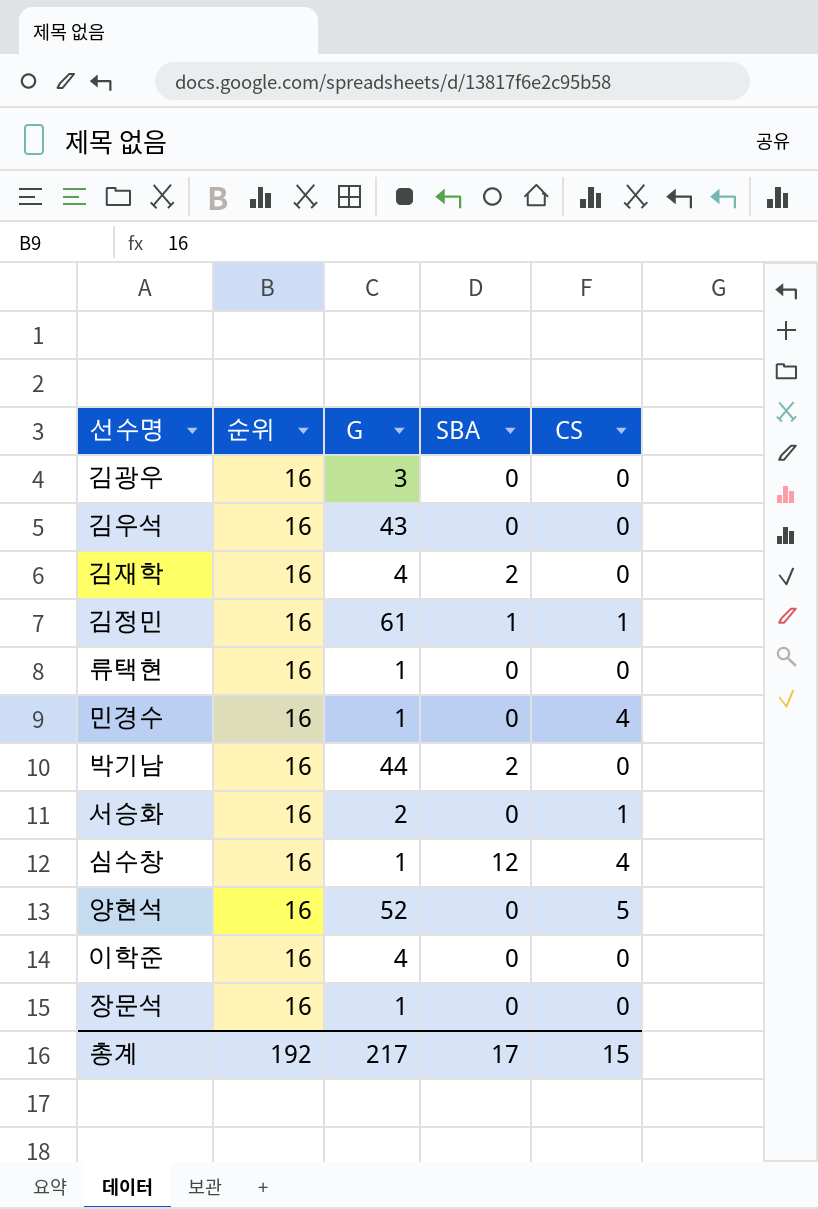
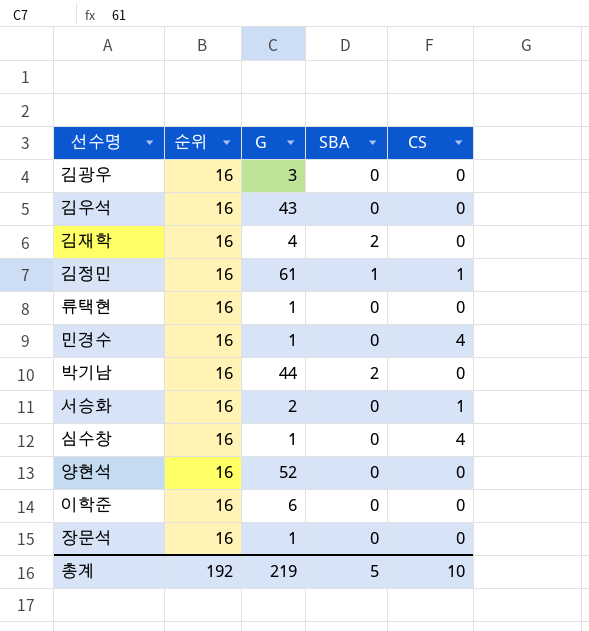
심수창 | SBA: 12 -> 0
양현석 | CS: 5 -> 0
이학준 | G: 4 -> 6
총계 | G: 217 -> 219
총계 | SBA: 17 -> 5
총계 | CS: 15 -> 10

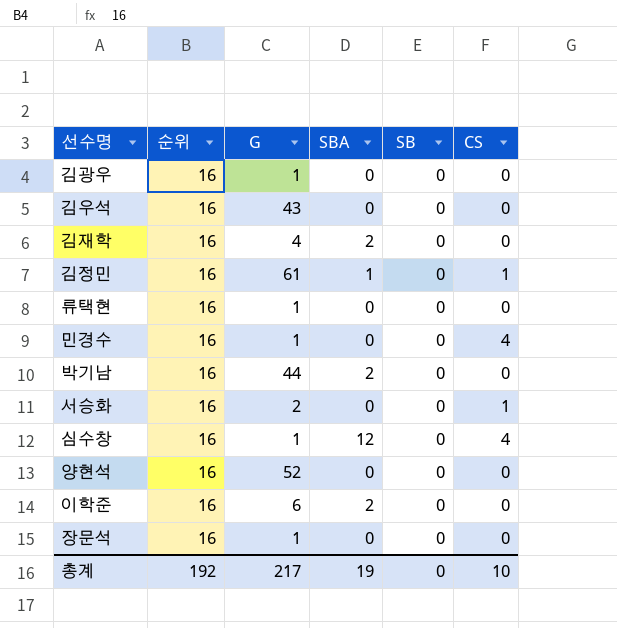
column SB | position: none -> 5
김광우 | G: 3 -> 1
심수창 | SBA: 0 -> 12
이학준 | SBA: 0 -> 2
총계 | G: 219 -> 217
총계 | SBA: 5 -> 19

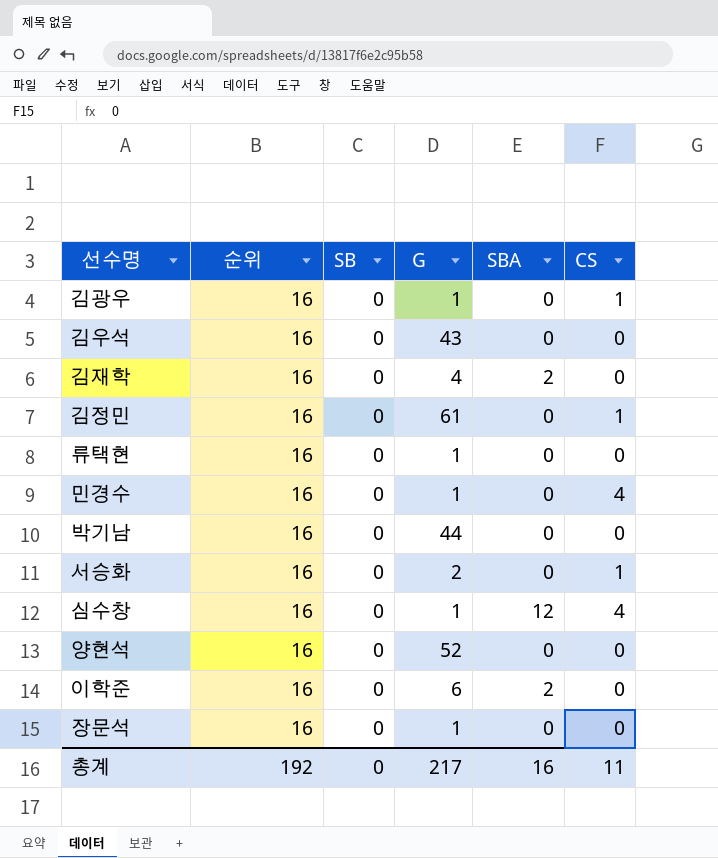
column SB | position: 5 -> 3
김광우 | CS: 0 -> 1
김정민 | SBA: 1 -> 0
박기남 | SBA: 2 -> 0
총계 | SBA: 19 -> 16
총계 | CS: 10 -> 11

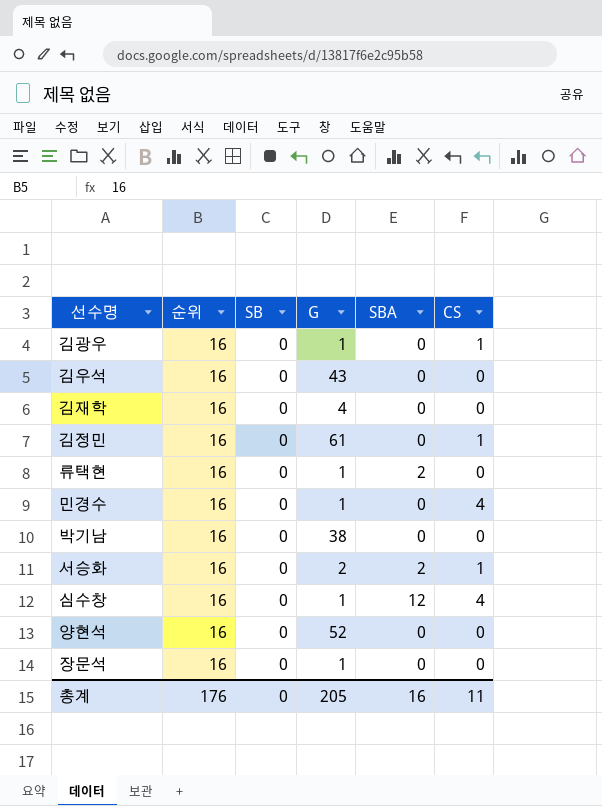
row 이학준: 16 | 0 | 6 | 2 | 0 -> none
김재학 | SBA: 2 -> 0
류택현 | SBA: 0 -> 2
박기남 | G: 44 -> 38
서승화 | SBA: 0 -> 2
총계 | 순위: 192 -> 176
총계 | G: 217 -> 205

